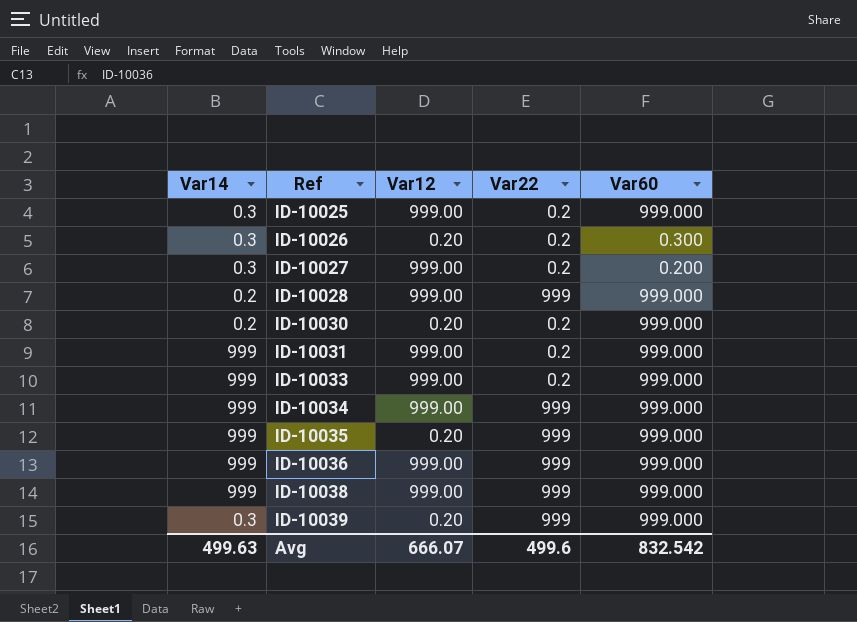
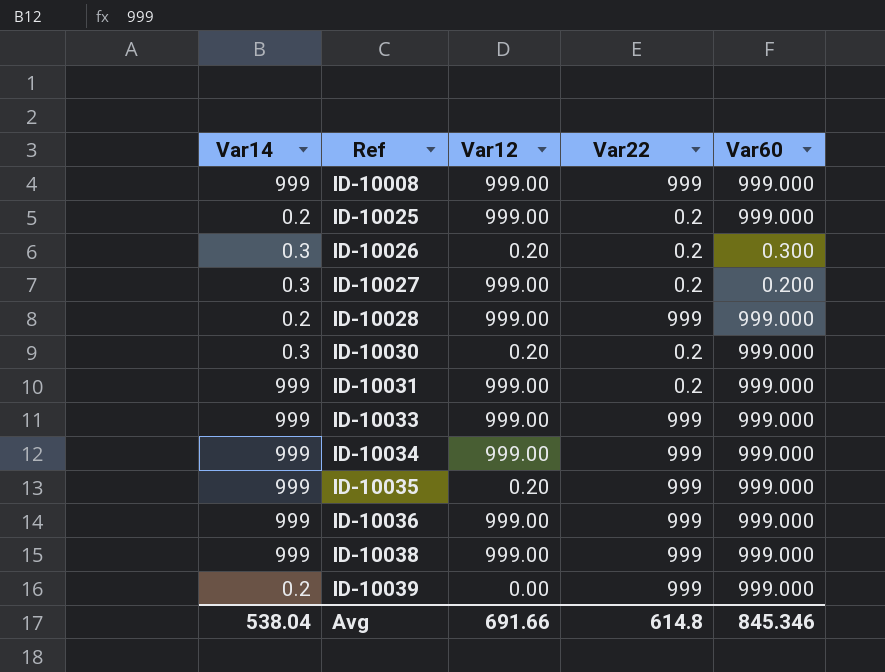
row ID-10008: none -> 999 | 999.00 | 999 | 999.000
ID-10025 | Var14: 0.3 -> 0.2
ID-10030 | Var14: 0.2 -> 0.3
ID-10033 | Var22: 0.2 -> 999
ID-10039 | Var14: 0.3 -> 0.2
ID-10039 | Var12: 0.20 -> 0.00
Avg | Var14: 499.63 -> 538.04
Avg | Var12: 666.07 -> 691.66
Avg | Var22: 499.6 -> 614.8
Avg | Var60: 832.542 -> 845.346

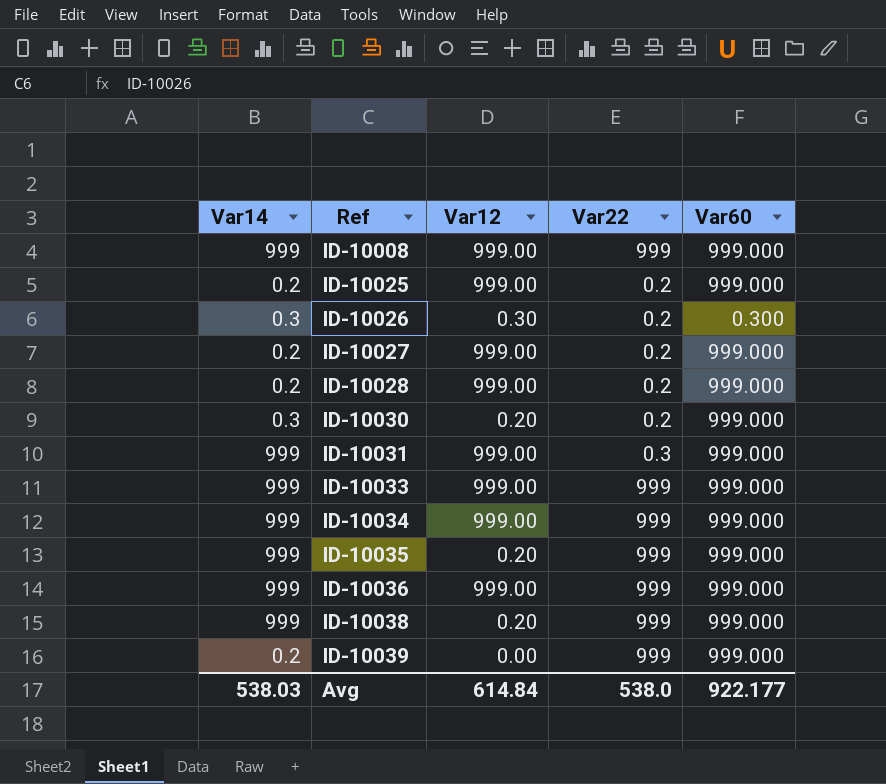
ID-10026 | Var12: 0.20 -> 0.30
ID-10027 | Var14: 0.3 -> 0.2
ID-10027 | Var60: 0.200 -> 999.000
ID-10028 | Var22: 999 -> 0.2
ID-10031 | Var22: 0.2 -> 0.3
ID-10038 | Var12: 999.00 -> 0.20
Avg | Var14: 538.04 -> 538.03
Avg | Var12: 691.66 -> 614.84
Avg | Var22: 614.8 -> 538.0
Avg | Var60: 845.346 -> 922.177

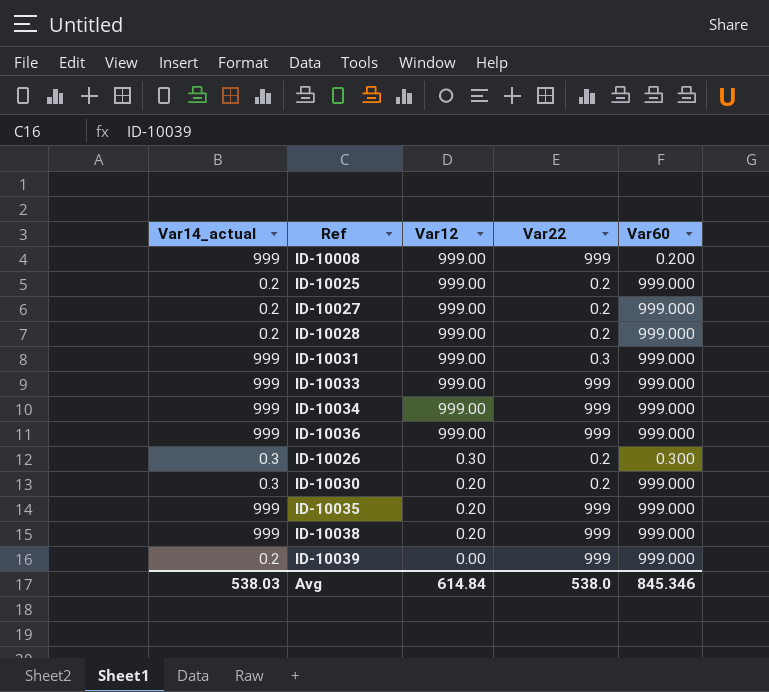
row order: Ref ascending -> Var12 descending
column name: Var14 -> Var14_actual
ID-10008 | Var60: 999.000 -> 0.200
Avg | Var60: 922.177 -> 845.346

